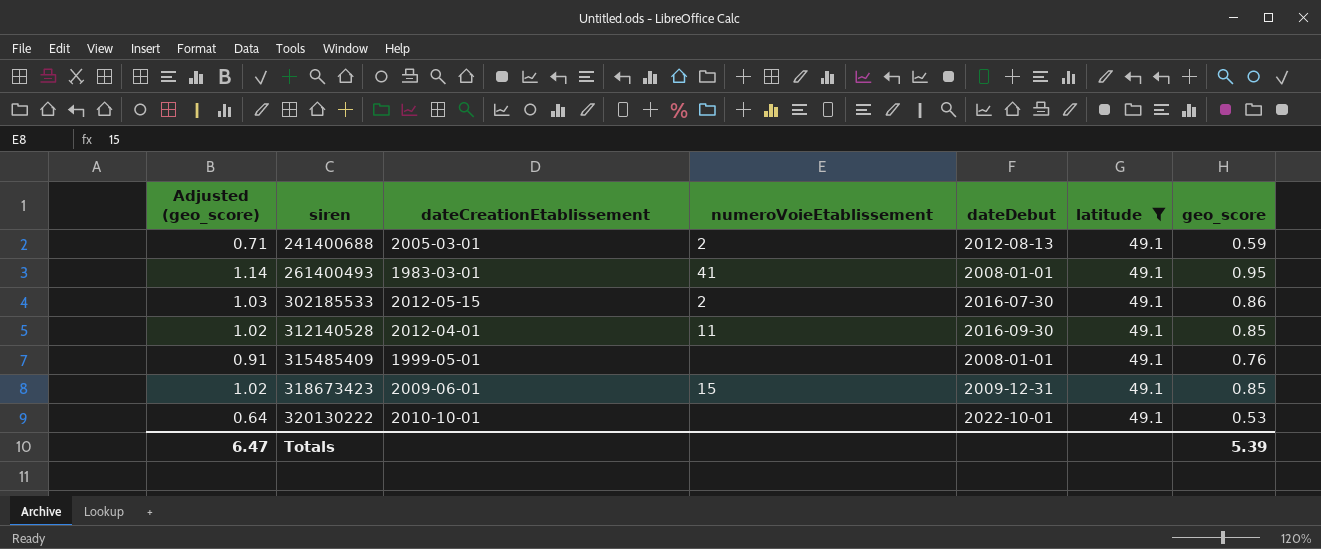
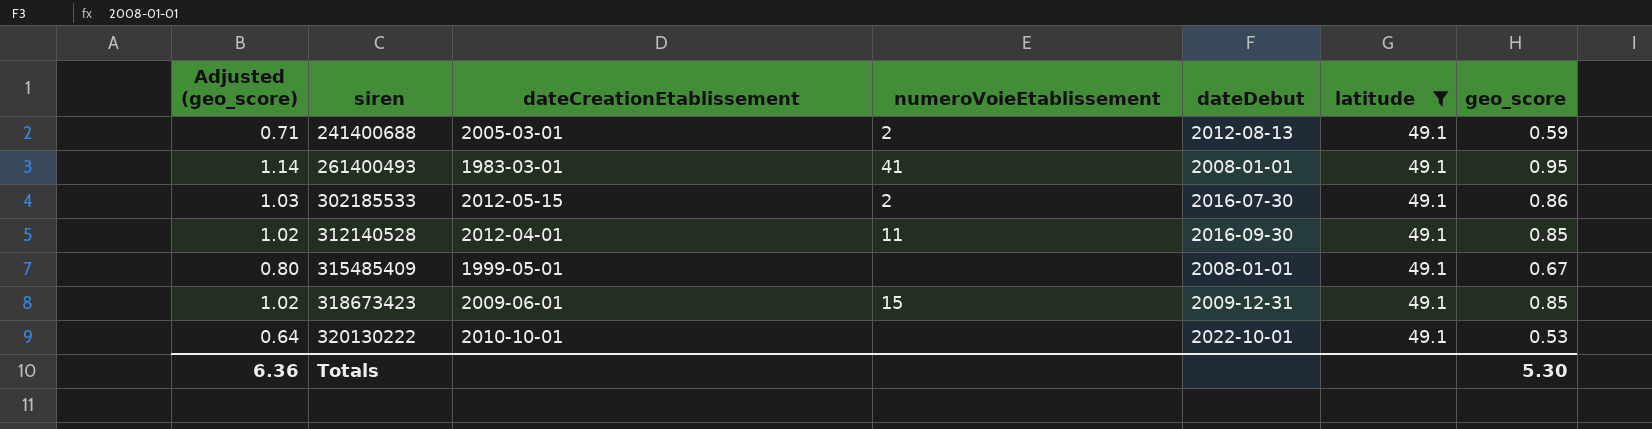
315485409 | Adjusted (geo_score): 0.91 -> 0.80
315485409 | geo_score: 0.76 -> 0.67
Totals | Adjusted (geo_score): 6.47 -> 6.36
Totals | geo_score: 5.39 -> 5.30

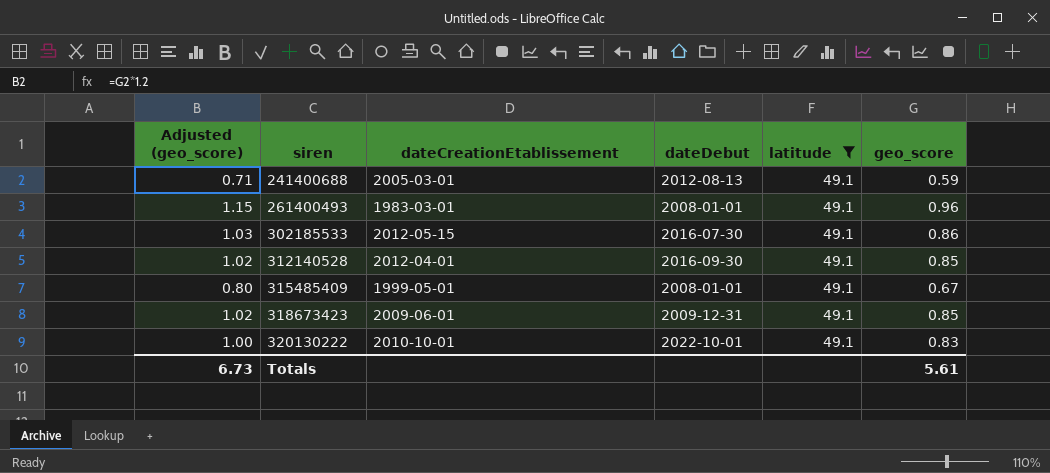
column numeroVoieEtablissement | position: 4 -> none
261400493 | Adjusted (geo_score): 1.14 -> 1.15
261400493 | geo_score: 0.95 -> 0.96
320130222 | Adjusted (geo_score): 0.64 -> 1.00
320130222 | geo_score: 0.53 -> 0.83
Totals | Adjusted (geo_score): 6.36 -> 6.73
Totals | geo_score: 5.30 -> 5.61

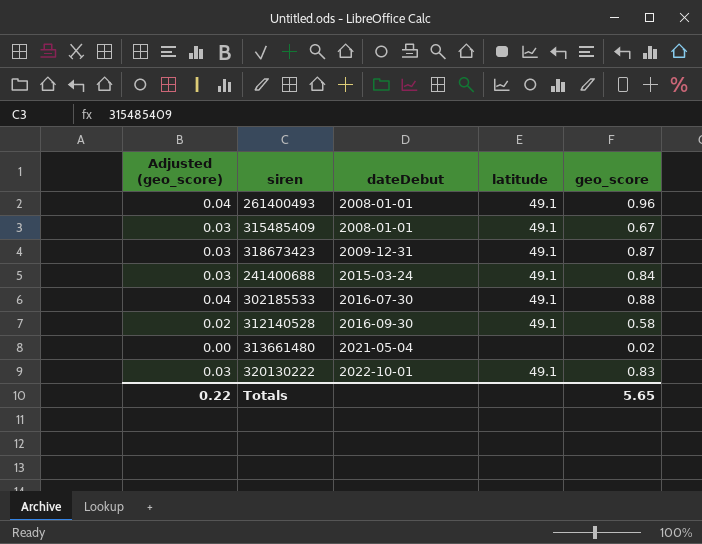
filter: latitude = 49.1 -> none
row order: siren ascending -> dateDebut ascending
column dateCreationEtablissement | position: 3 -> none
column Adjusted (geo_score) | formula: [geo_score] * 1.2 -> [geo_score] * 0.04
318673423 | geo_score: 0.85 -> 0.87
241400688 | dateDebut: 2012-08-13 -> 2015-03-24
241400688 | geo_score: 0.59 -> 0.84
302185533 | geo_score: 0.86 -> 0.88
312140528 | geo_score: 0.85 -> 0.58
Totals | Adjusted (geo_score): 6.73 -> 0.22
Totals | geo_score: 5.61 -> 5.65

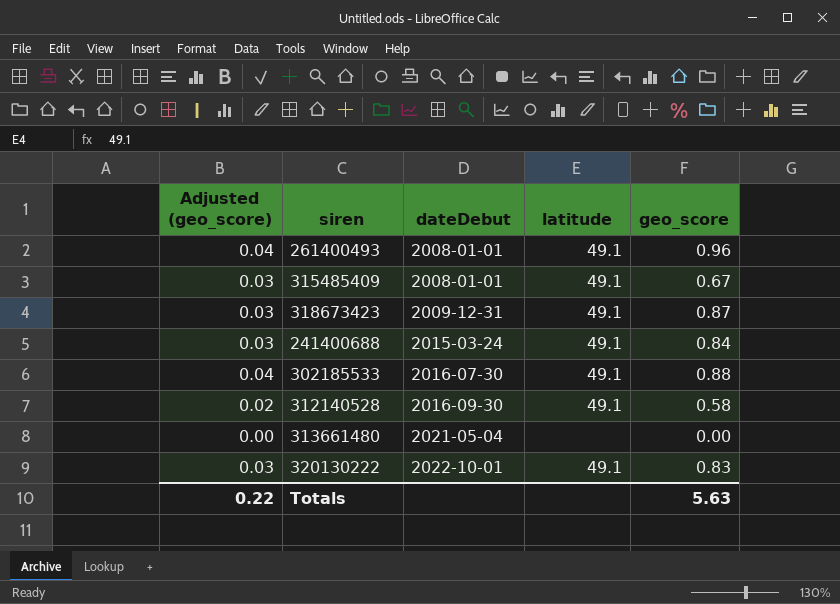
313661480 | geo_score: 0.02 -> 0.00
Totals | geo_score: 5.65 -> 5.63

